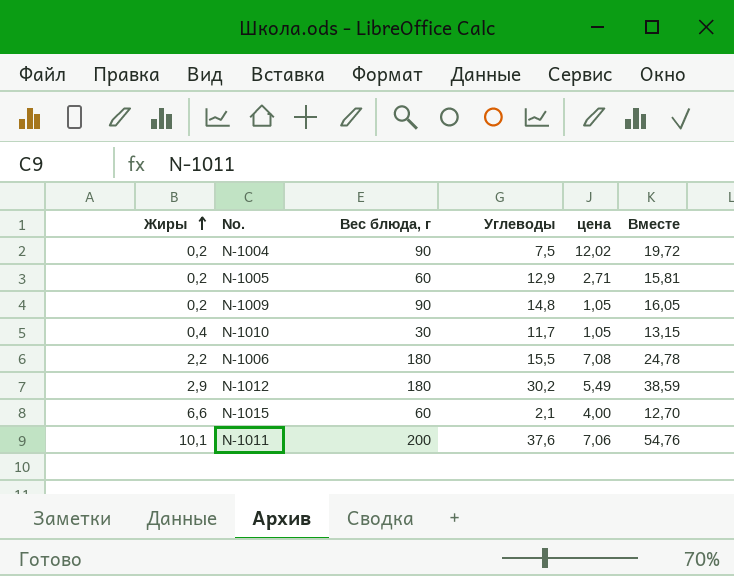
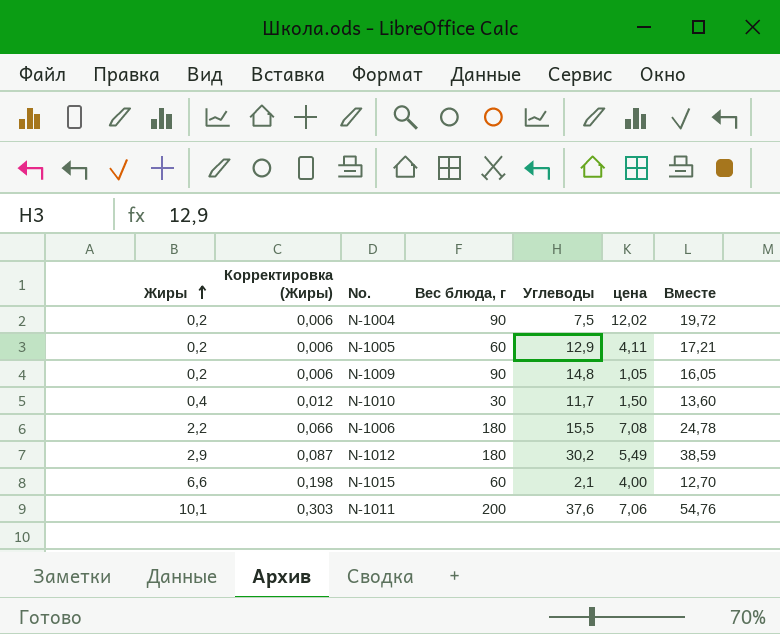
column Корректировка (Жиры) | formula: none -> [Жиры] * 0,03
N-1005 | цена: 2,71 -> 4,11
N-1005 | Вместе: 15,81 -> 17,21
N-1010 | цена: 1,05 -> 1,50
N-1010 | Вместе: 13,15 -> 13,60

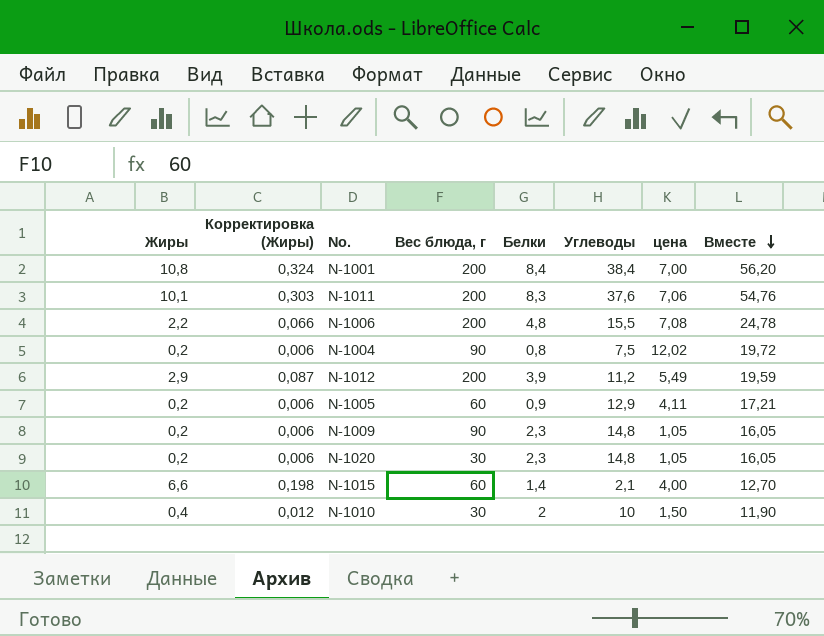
row order: Жиры ascending -> Вместе descending
column Белки | position: none -> 5
row N-1001: none -> 10,8 | 0,324 | 200 | 8,4 | 38,4 | 7,00 | 56,20
N-1006 | Вес блюда, г: 180 -> 200
N-1012 | Вес блюда, г: 180 -> 200
N-1012 | Углеводы: 30,2 -> 11,2
N-1012 | Вместе: 38,59 -> 19,59
row N-1020: none -> 0,2 | 0,006 | 30 | 2,3 | 14,8 | 1,05 | 16,05
N-1010 | Углеводы: 11,7 -> 10
N-1010 | Вместе: 13,60 -> 11,90

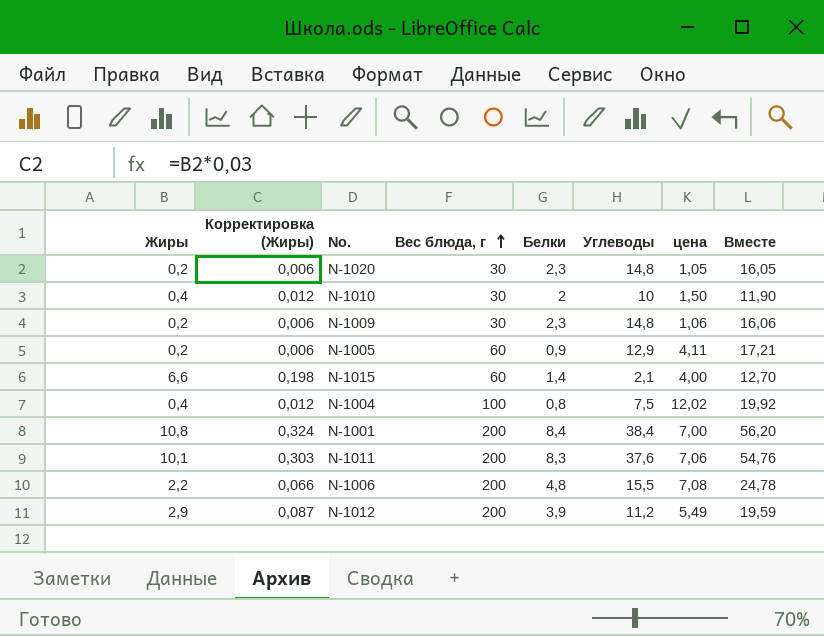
row order: Вместе descending -> Вес блюда, г ascending
N-1009 | Вес блюда, г: 90 -> 30
N-1009 | цена: 1,05 -> 1,06
N-1009 | Вместе: 16,05 -> 16,06
N-1004 | Жиры: 0,2 -> 0,4
N-1004 | Корректировка (Жиры): 0,006 -> 0,012
N-1004 | Вес блюда, г: 90 -> 100
N-1004 | Вместе: 19,72 -> 19,92

